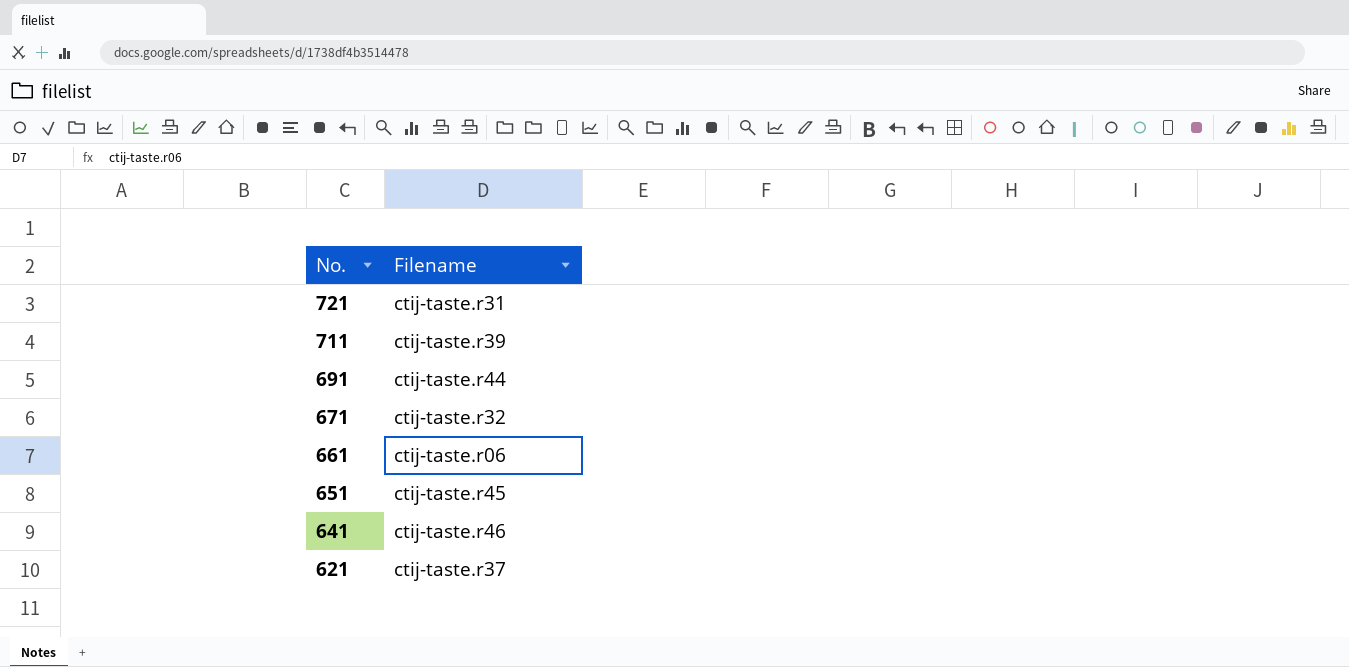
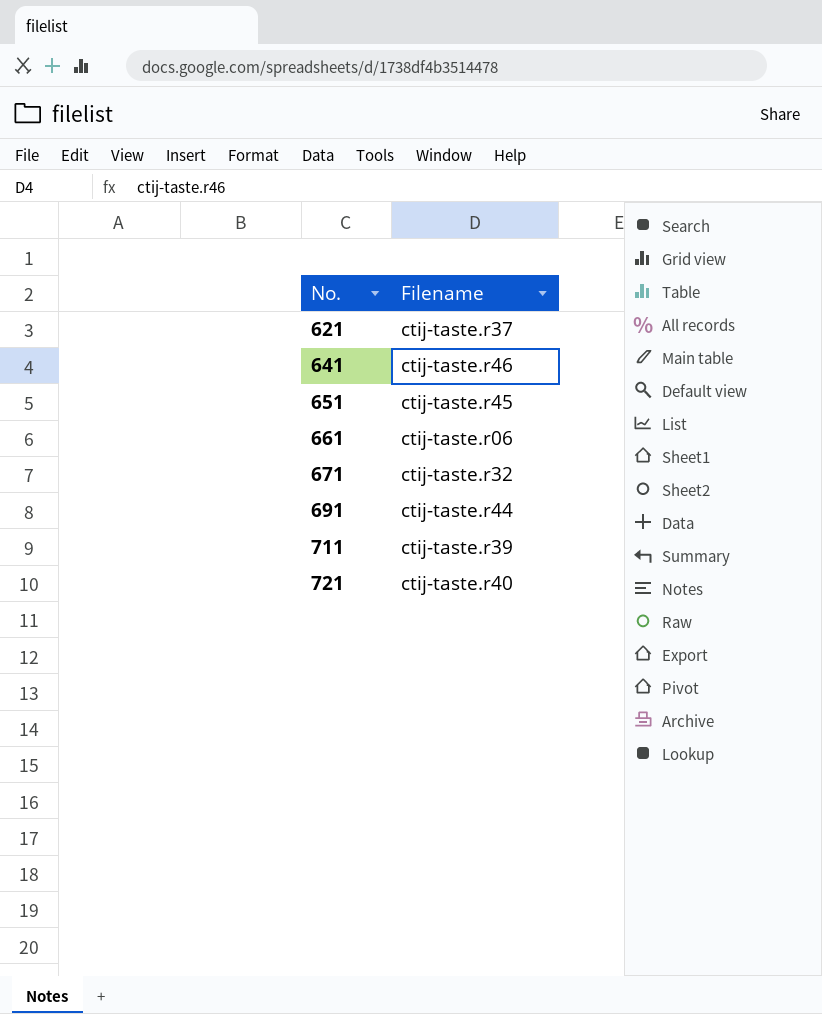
row order: No. descending -> No. ascending
721 | Filename: ctij-taste.r31 -> ctij-taste.r40

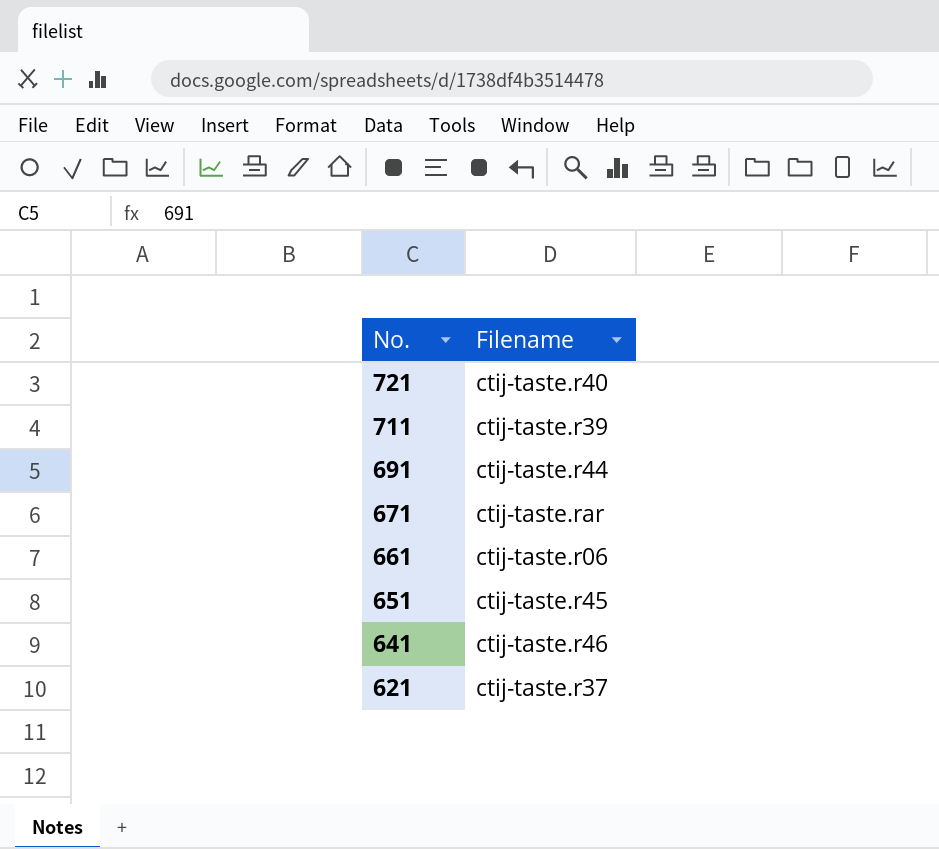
row order: No. ascending -> No. descending
671 | Filename: ctij-taste.r32 -> ctij-taste.rar

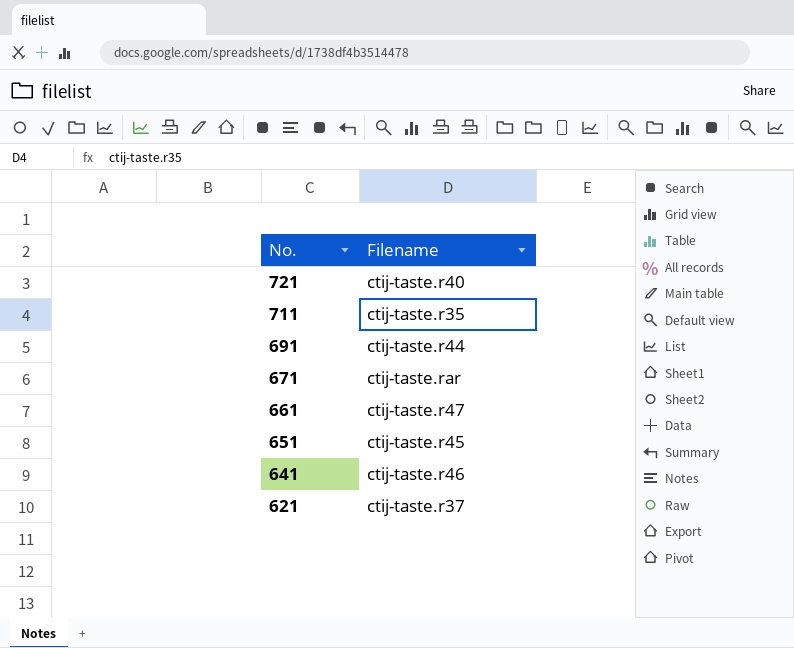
711 | Filename: ctij-taste.r39 -> ctij-taste.r35
661 | Filename: ctij-taste.r06 -> ctij-taste.r47

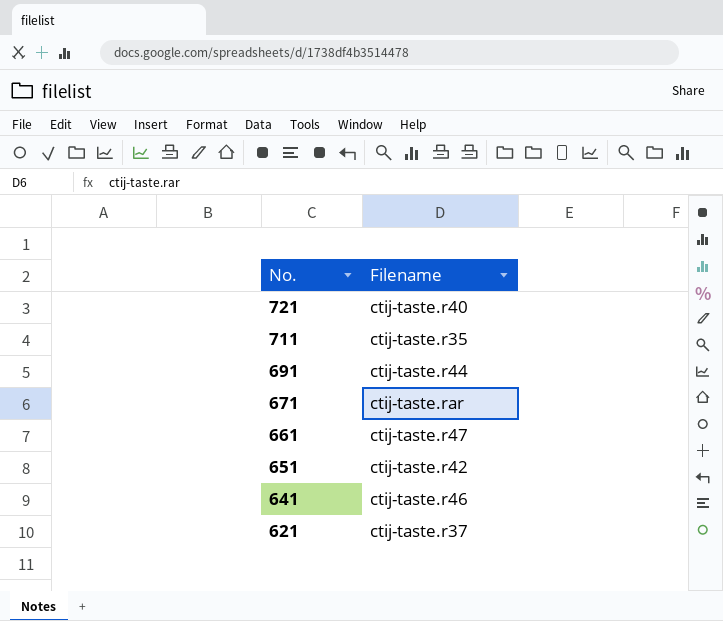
651 | Filename: ctij-taste.r45 -> ctij-taste.r42

